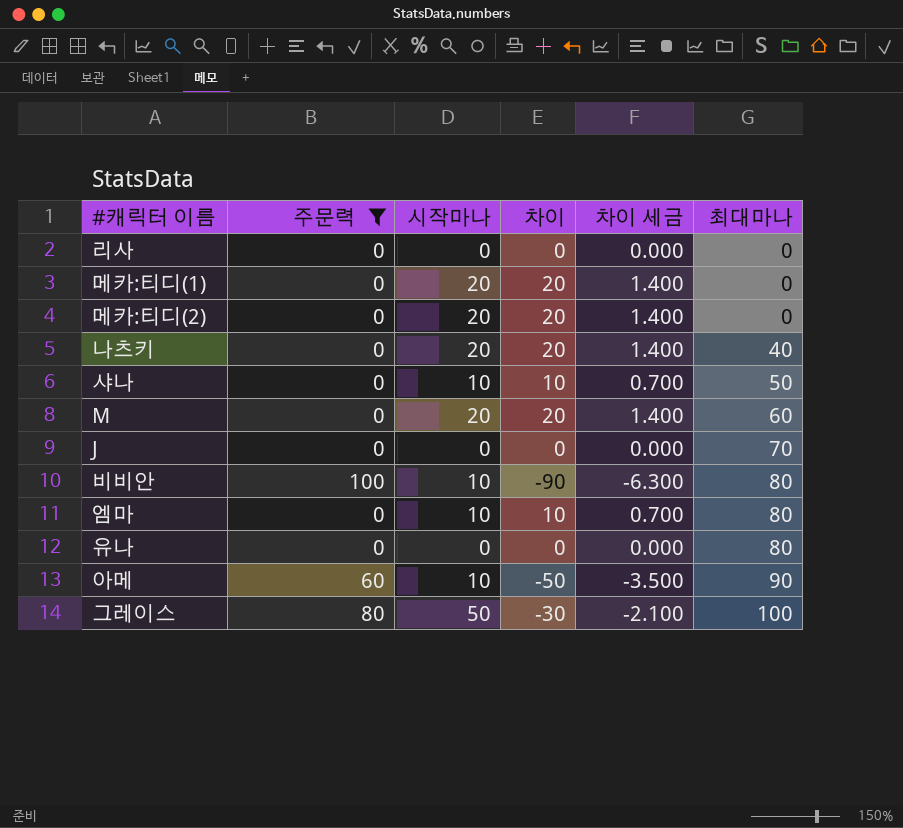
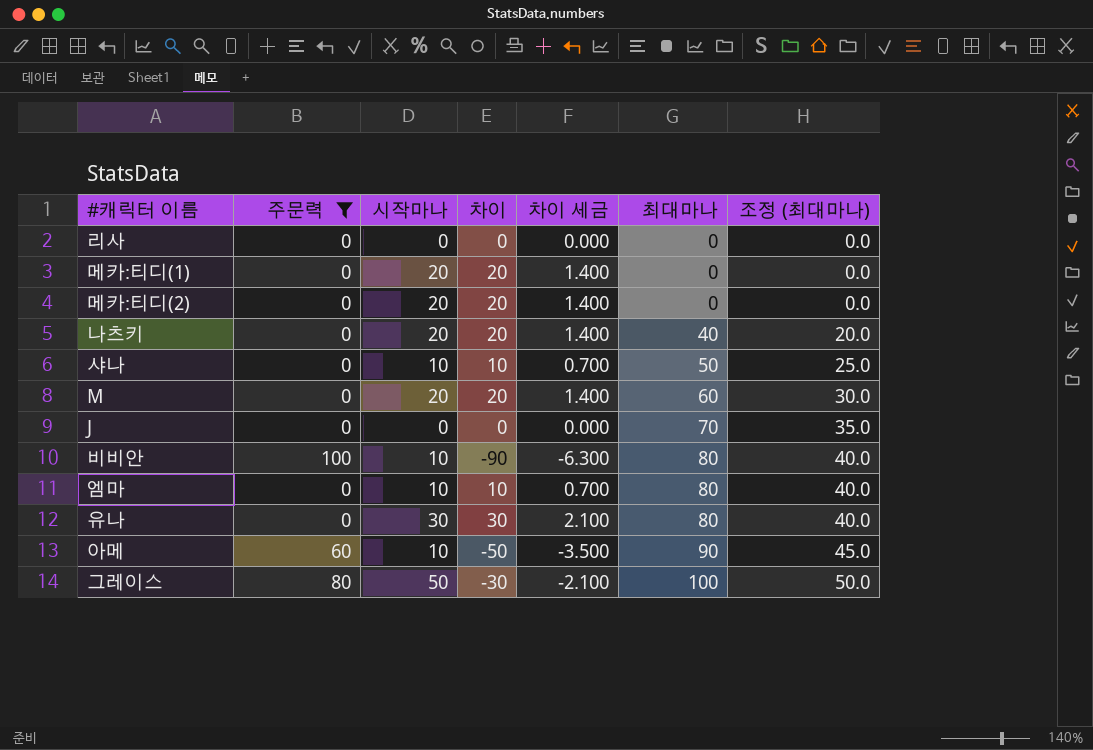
column 조정 (최대마나) | formula: none -> [최대마나] * 0.5
유나 | 시작마나: 0 -> 30
유나 | 차이: 0 -> 30
유나 | 차이 세금: 0.000 -> 2.100

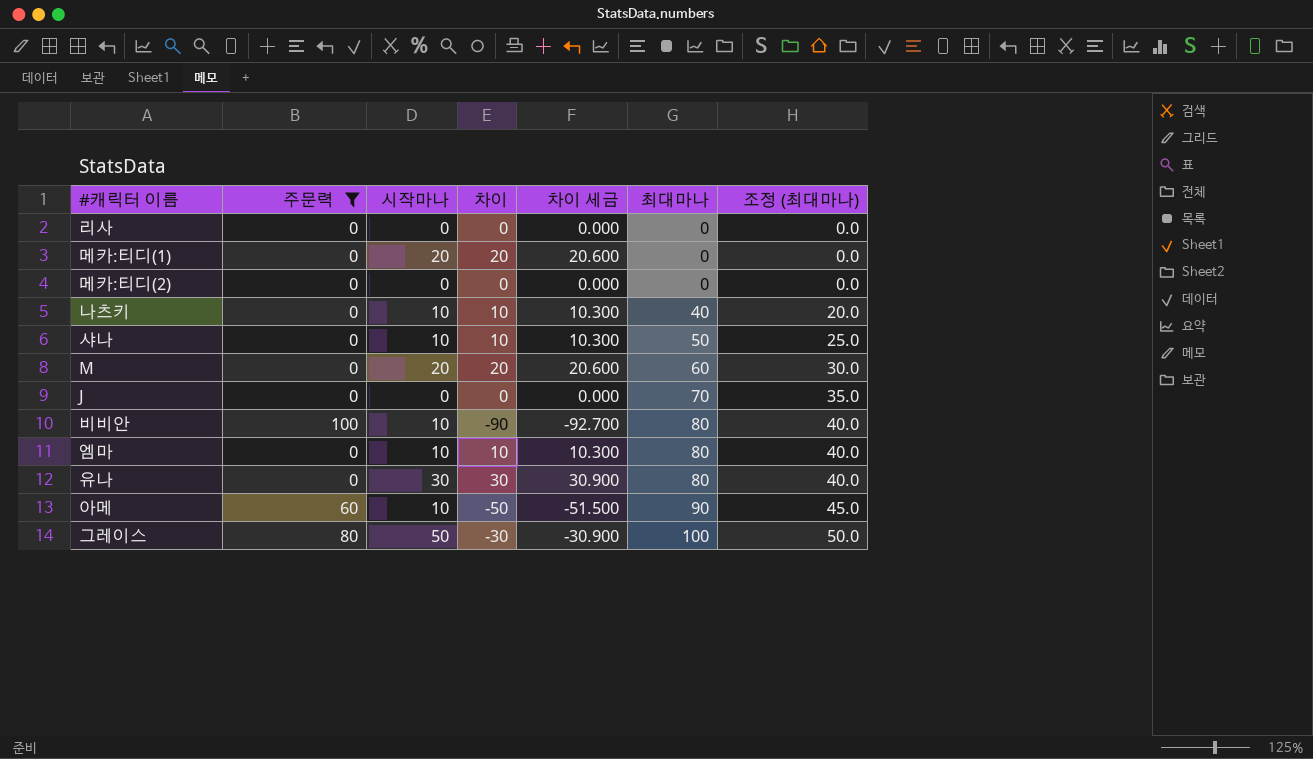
column 차이 세금 | formula: [차이] * 0.07 -> [차이] * 1.03
메카:티디(2) | 시작마나: 20 -> 0
메카:티디(2) | 차이: 20 -> 0
나츠키 | 시작마나: 20 -> 10
나츠키 | 차이: 20 -> 10

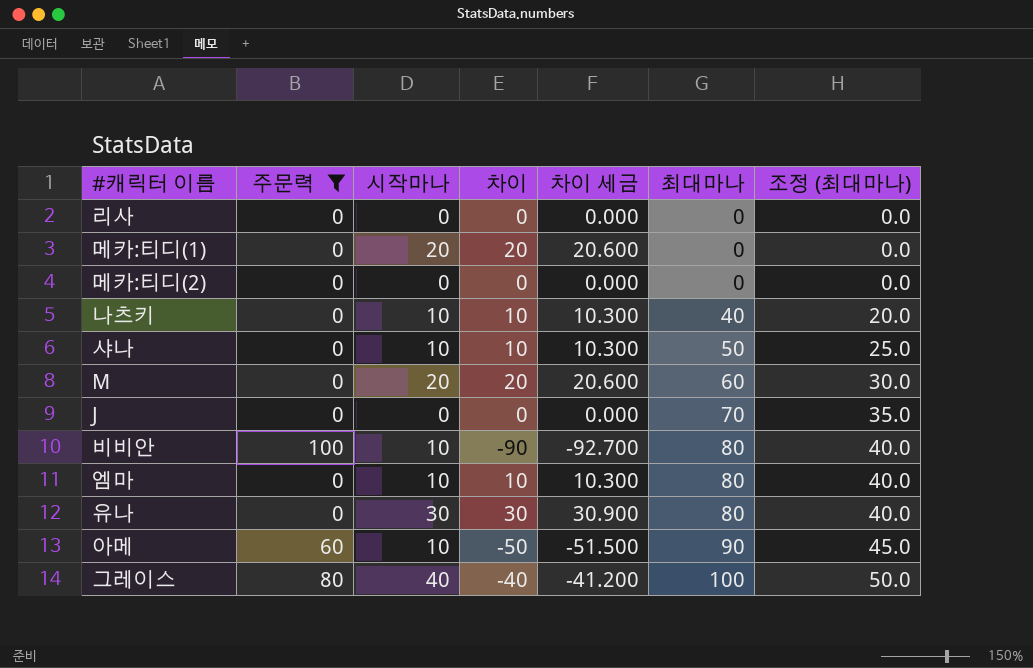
그레이스 | 시작마나: 50 -> 40
그레이스 | 차이: -30 -> -40
그레이스 | 차이 세금: -30.900 -> -41.200

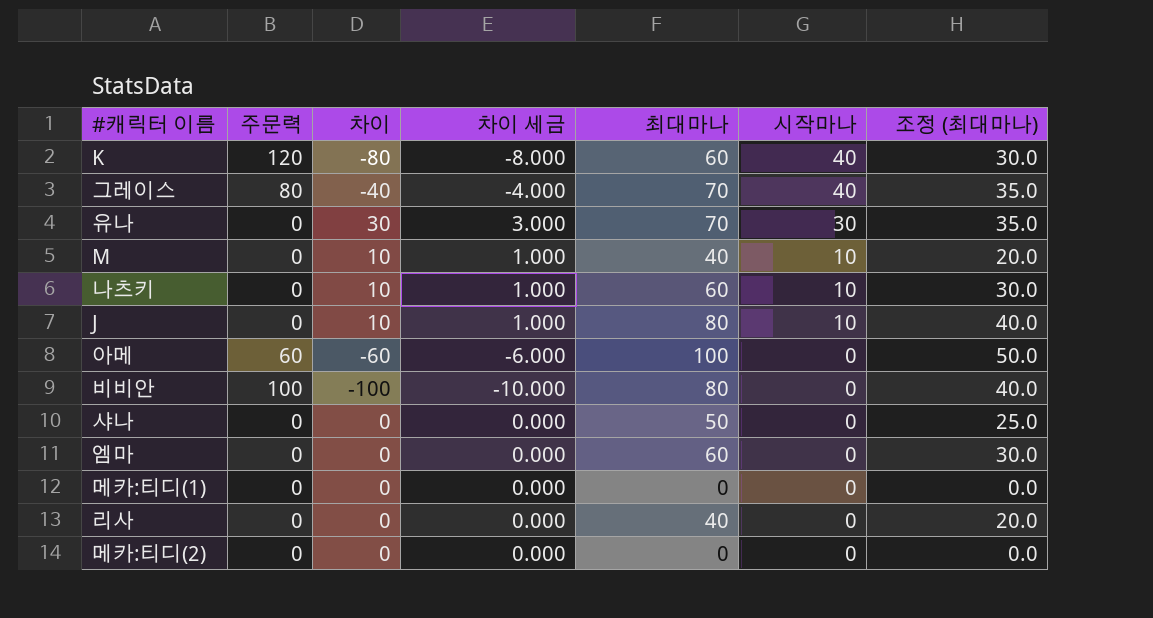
filter: 주문력 != 120 -> none
row order: 최대마나 ascending -> 시작마나 descending
column 차이 세금 | formula: [차이] * 1.03 -> [차이] * 0.1
column 시작마나 | position: 3 -> 6
그레이스 | 최대마나: 100 -> 70
그레이스 | 조정 (최대마나): 50.0 -> 35.0
유나 | 최대마나: 80 -> 70
유나 | 조정 (최대마나): 40.0 -> 35.0
M | 차이: 20 -> 10
M | 최대마나: 60 -> 40
M | 시작마나: 20 -> 10
M | 조정 (최대마나): 30.0 -> 20.0
나츠키 | 최대마나: 40 -> 60
나츠키 | 조정 (최대마나): 20.0 -> 30.0
J | 차이: 0 -> 10
J | 최대마나: 70 -> 80
J | 시작마나: 0 -> 10
J | 조정 (최대마나): 35.0 -> 40.0
아메 | 차이: -50 -> -60
아메 | 최대마나: 90 -> 100
아메 | 시작마나: 10 -> 0
아메 | 조정 (최대마나): 45.0 -> 50.0
비비안 | 차이: -90 -> -100
비비안 | 시작마나: 10 -> 0
샤나 | 차이: 10 -> 0
샤나 | 시작마나: 10 -> 0
엠마 | 차이: 10 -> 0
엠마 | 최대마나: 80 -> 60
엠마 | 시작마나: 10 -> 0
엠마 | 조정 (최대마나): 40.0 -> 30.0
메카:티디(1) | 차이: 20 -> 0
메카:티디(1) | 시작마나: 20 -> 0
리사 | 최대마나: 0 -> 40
리사 | 조정 (최대마나): 0.0 -> 20.0

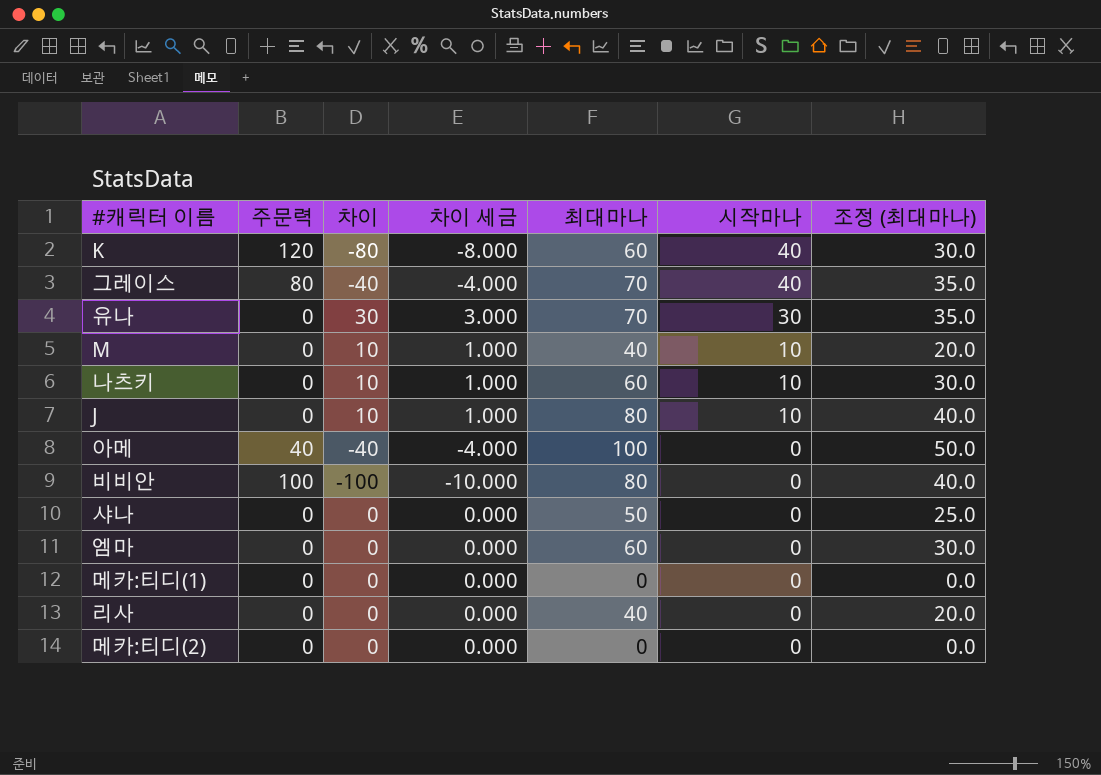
아메 | 주문력: 60 -> 40
아메 | 차이: -60 -> -40
아메 | 차이 세금: -6.000 -> -4.000

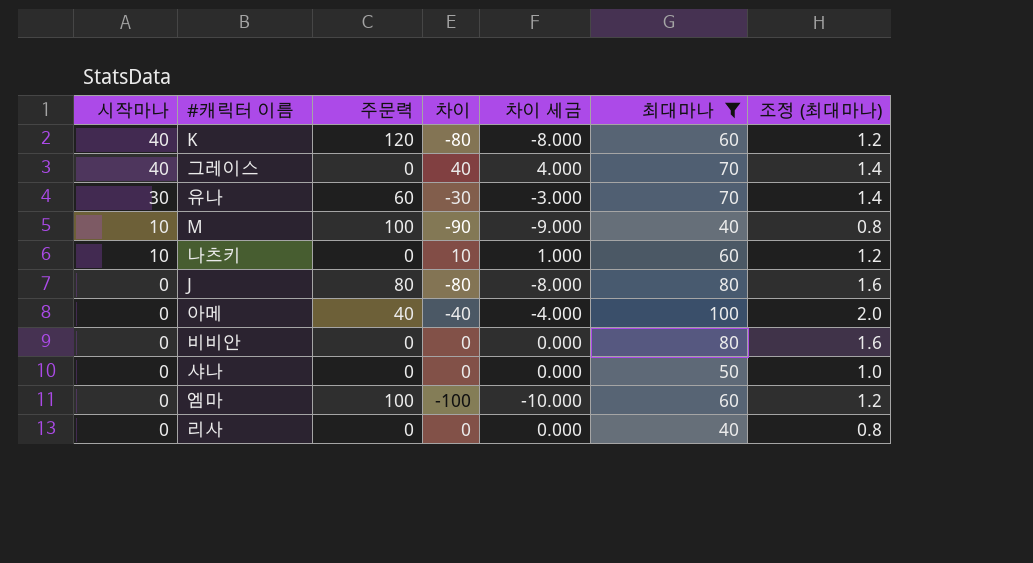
filter: none -> 최대마나 != 0
column 시작마나 | position: 6 -> 1
column 조정 (최대마나) | formula: [최대마나] * 0.5 -> [최대마나] * 0.02
그레이스 | 주문력: 80 -> 0
그레이스 | 차이: -40 -> 40
그레이스 | 차이 세금: -4.000 -> 4.000
유나 | 주문력: 0 -> 60
유나 | 차이: 30 -> -30
유나 | 차이 세금: 3.000 -> -3.000
M | 주문력: 0 -> 100
M | 차이: 10 -> -90
M | 차이 세금: 1.000 -> -9.000
J | 시작마나: 10 -> 0
J | 주문력: 0 -> 80
J | 차이: 10 -> -80
J | 차이 세금: 1.000 -> -8.000
비비안 | 주문력: 100 -> 0
비비안 | 차이: -100 -> 0
비비안 | 차이 세금: -10.000 -> 0.000
엠마 | 주문력: 0 -> 100
엠마 | 차이: 0 -> -100
엠마 | 차이 세금: 0.000 -> -10.000

